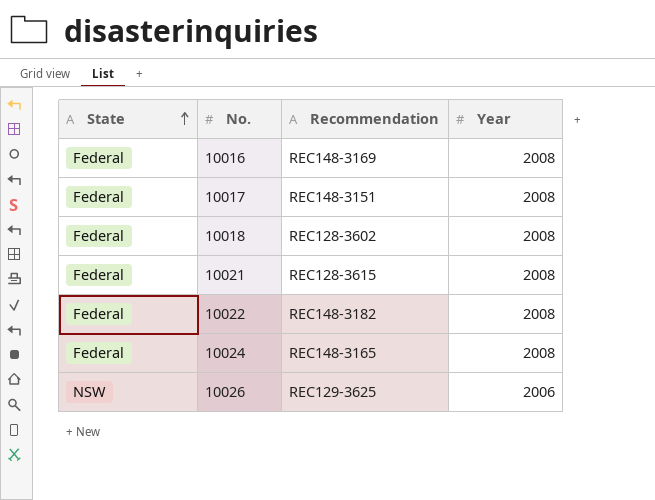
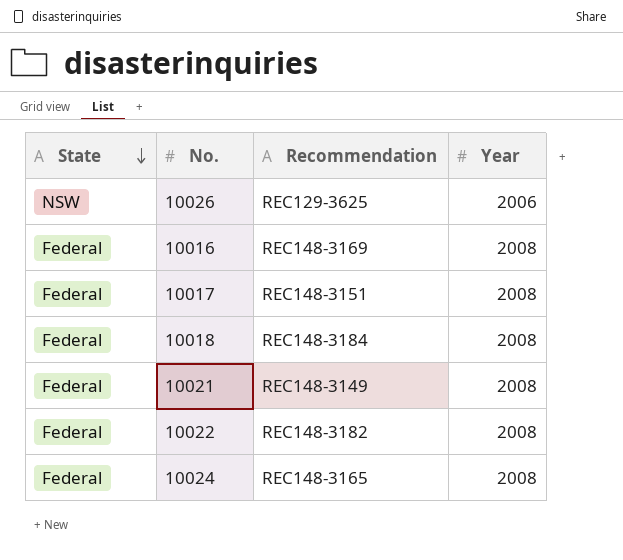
row order: State ascending -> State descending
10018 | Recommendation: REC128-3602 -> REC148-3184
10021 | Recommendation: REC128-3615 -> REC148-3149

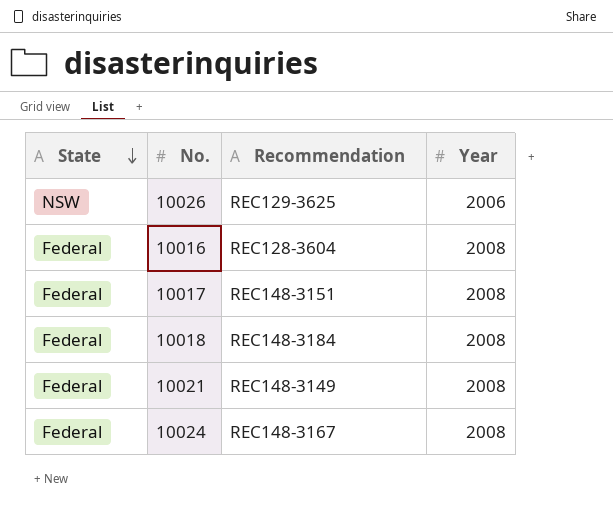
row 10022: Federal | REC148-3182 | 2008 -> none
10016 | Recommendation: REC148-3169 -> REC128-3604
10024 | Recommendation: REC148-3165 -> REC148-3167

